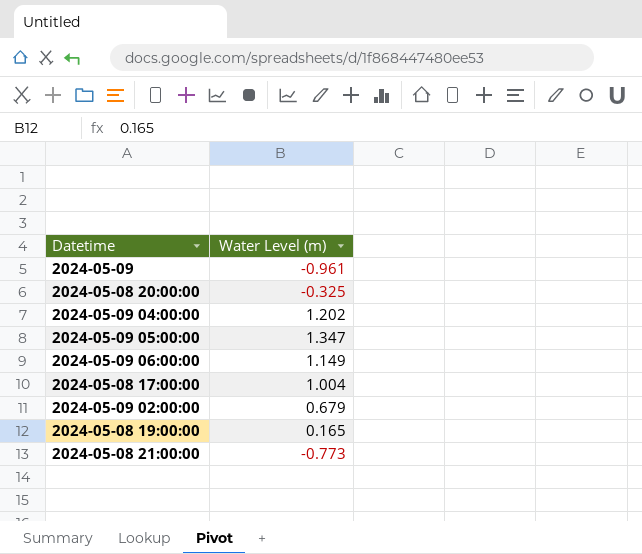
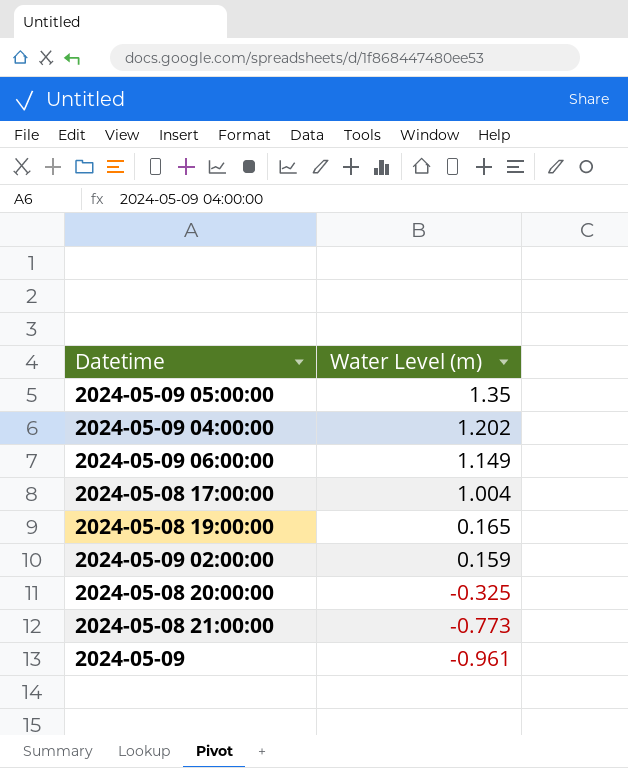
row order: none -> Water Level (m) descending
2024-05-09 05:00:00 | Water Level (m): 1.347 -> 1.35
2024-05-09 02:00:00 | Water Level (m): 0.679 -> 0.159

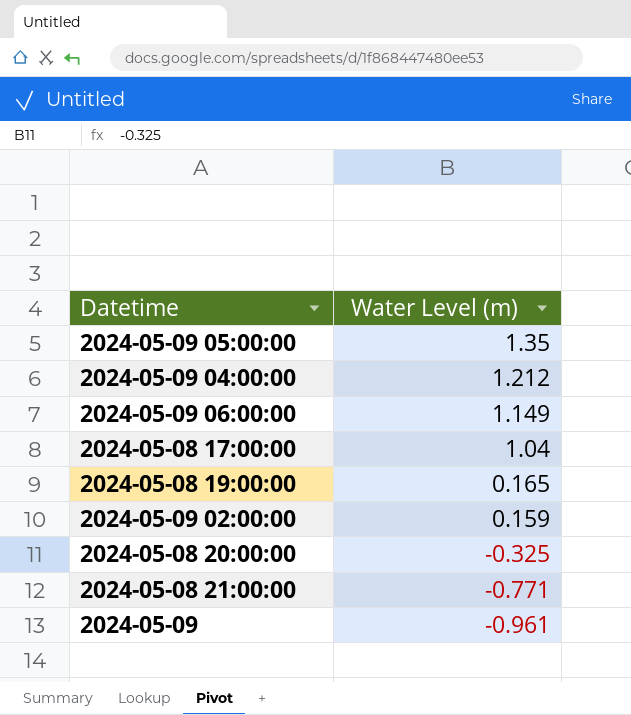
2024-05-09 04:00:00 | Water Level (m): 1.202 -> 1.212
2024-05-08 17:00:00 | Water Level (m): 1.004 -> 1.04
2024-05-08 21:00:00 | Water Level (m): -0.773 -> -0.771

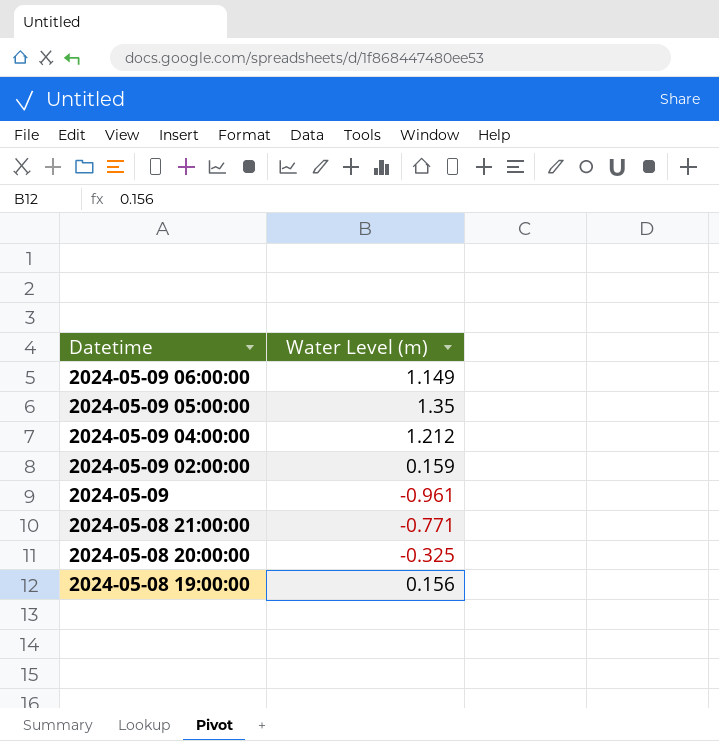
row order: Water Level (m) descending -> Datetime descending
row 2024-05-08 17:00:00: 1.04 -> none
2024-05-08 19:00:00 | Water Level (m): 0.165 -> 0.156

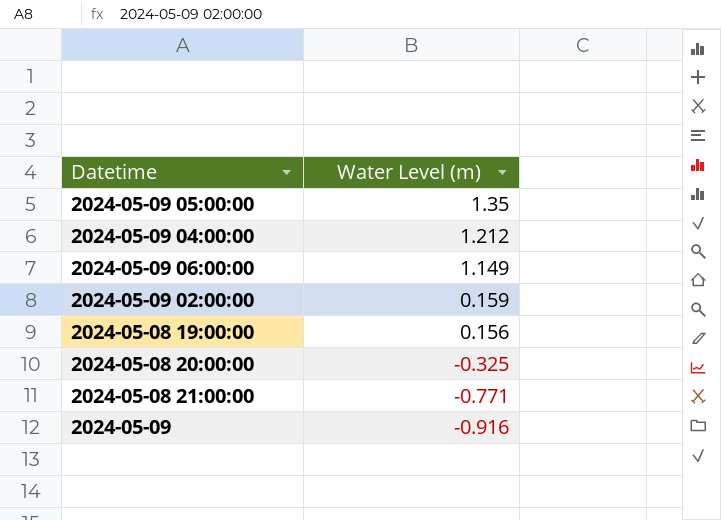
row order: Datetime descending -> Water Level (m) descending
2024-05-09 | Water Level (m): -0.961 -> -0.916

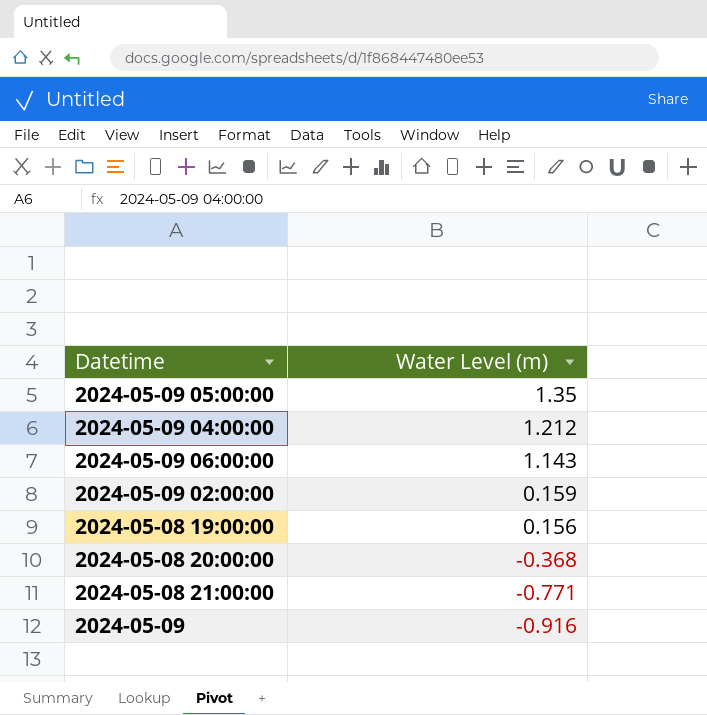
2024-05-09 06:00:00 | Water Level (m): 1.149 -> 1.143
2024-05-08 20:00:00 | Water Level (m): -0.325 -> -0.368

